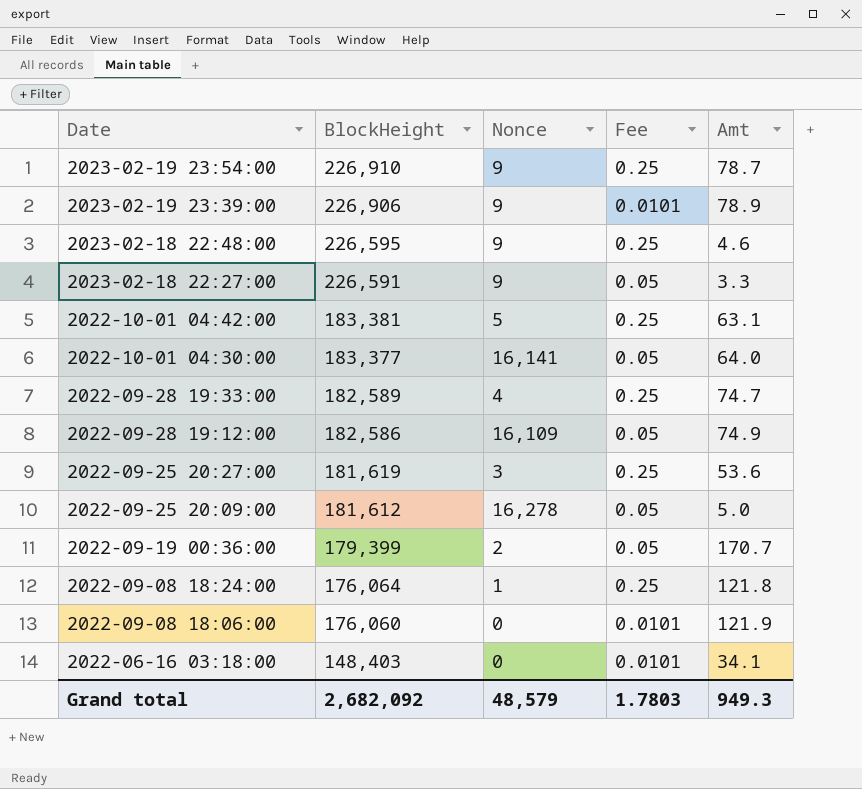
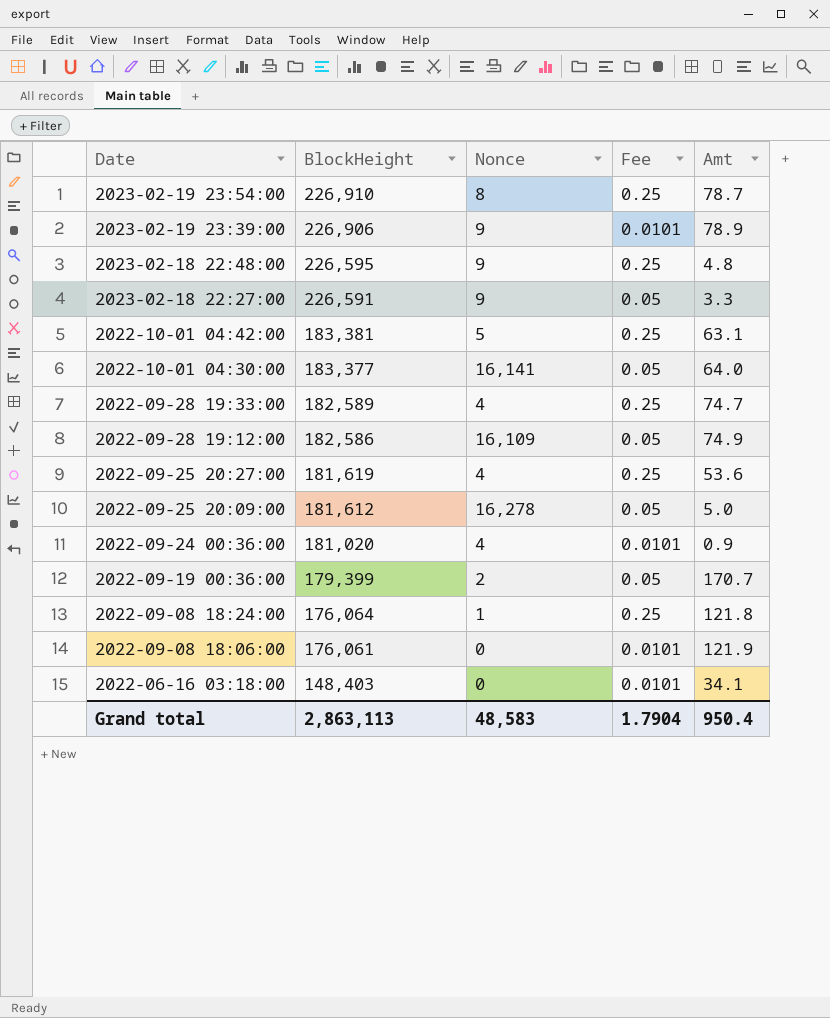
2023-02-19 23:54:00 | Nonce: 9 -> 8
2023-02-18 22:48:00 | Amt: 4.6 -> 4.8
2022-09-25 20:27:00 | Nonce: 3 -> 4
row 2022-09-24 00:36:00: none -> 181,020 | 4 | 0.0101 | 0.9
2022-09-08 18:06:00 | BlockHeight: 176,060 -> 176,061
Grand total | BlockHeight: 2,682,092 -> 2,863,113
Grand total | Nonce: 48,579 -> 48,583
Grand total | Fee: 1.7803 -> 1.7904
Grand total | Amt: 949.3 -> 950.4

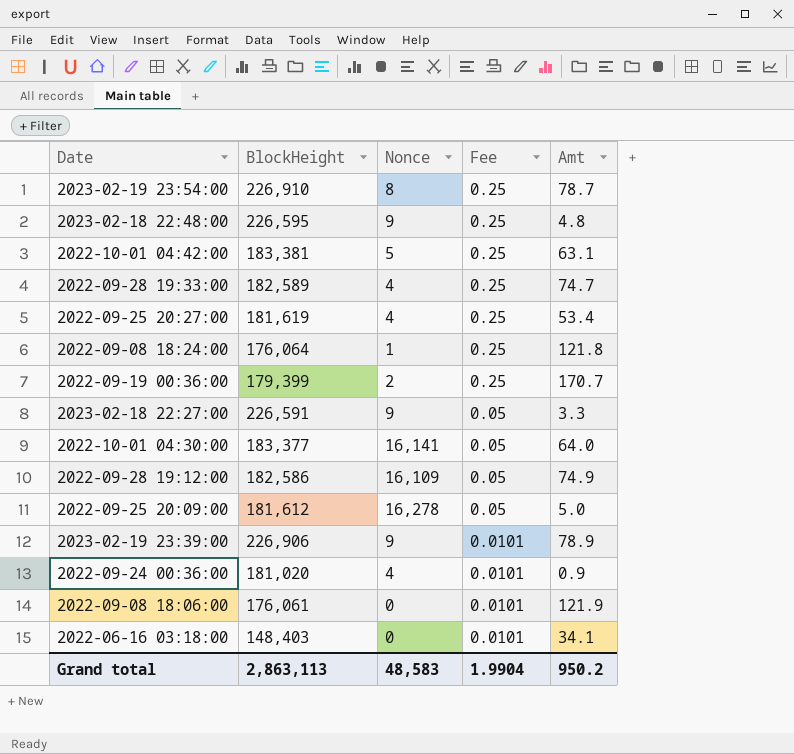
row order: Date descending -> Fee descending
2022-09-25 20:27:00 | Amt: 53.6 -> 53.4
2022-09-19 00:36:00 | Fee: 0.05 -> 0.25
Grand total | Fee: 1.7904 -> 1.9904
Grand total | Amt: 950.4 -> 950.2

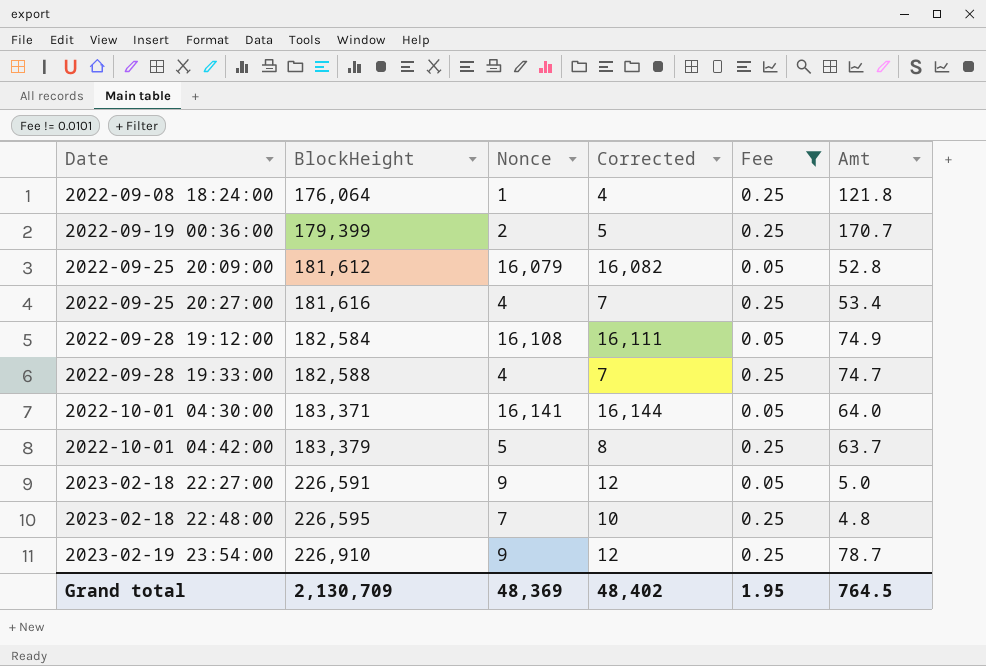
filter: none -> Fee != 0.0101
row order: Fee descending -> Date ascending
column Corrected | formula: none -> [Nonce] + 3
2022-09-25 20:09:00 | Nonce: 16,278 -> 16,079
2022-09-25 20:09:00 | Amt: 5.0 -> 52.8
2022-09-25 20:27:00 | BlockHeight: 181,619 -> 181,616
2022-09-28 19:12:00 | BlockHeight: 182,586 -> 182,584
2022-09-28 19:12:00 | Nonce: 16,109 -> 16,108
2022-09-28 19:33:00 | BlockHeight: 182,589 -> 182,588
2022-10-01 04:30:00 | BlockHeight: 183,377 -> 183,371
2022-10-01 04:42:00 | BlockHeight: 183,381 -> 183,379
2022-10-01 04:42:00 | Amt: 63.1 -> 63.7
2023-02-18 22:27:00 | Amt: 3.3 -> 5.0
2023-02-18 22:48:00 | Nonce: 9 -> 7
2023-02-19 23:54:00 | Nonce: 8 -> 9
Grand total | BlockHeight: 2,863,113 -> 2,130,709
Grand total | Nonce: 48,583 -> 48,369
Grand total | Fee: 1.9904 -> 1.95
Grand total | Amt: 950.2 -> 764.5

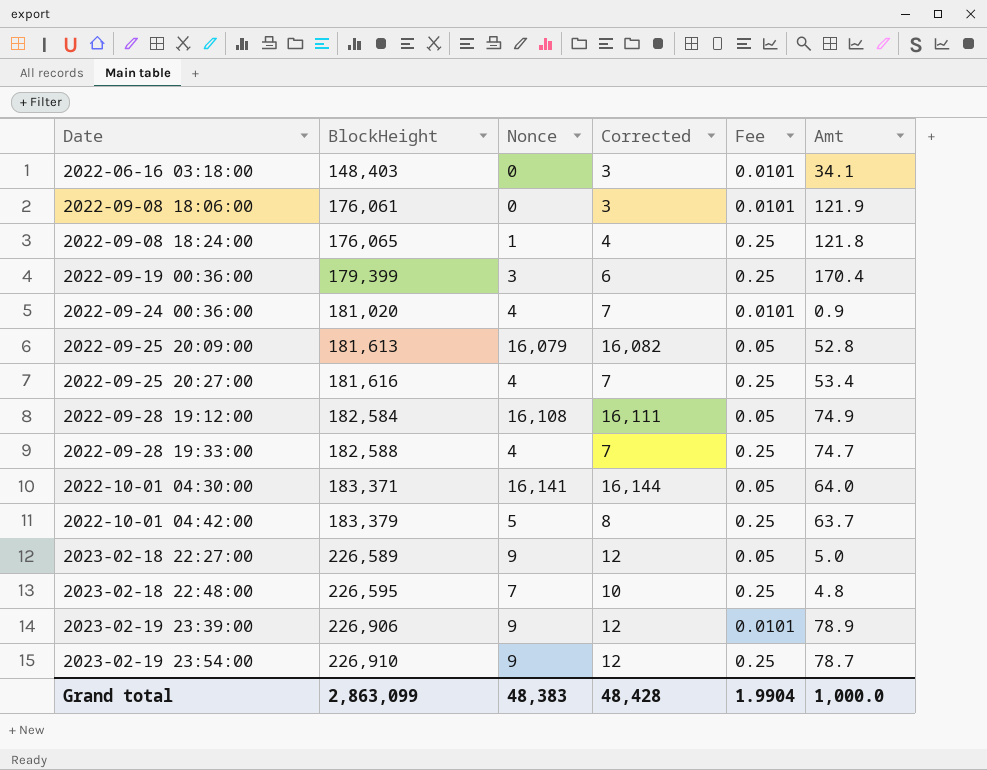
filter: Fee != 0.0101 -> none
2022-09-08 18:24:00 | BlockHeight: 176,064 -> 176,065
2022-09-19 00:36:00 | Nonce: 2 -> 3
2022-09-19 00:36:00 | Corrected: 5 -> 6
2022-09-19 00:36:00 | Amt: 170.7 -> 170.4
2022-09-25 20:09:00 | BlockHeight: 181,612 -> 181,613
2023-02-18 22:27:00 | BlockHeight: 226,591 -> 226,589
Grand total | BlockHeight: 2,130,709 -> 2,863,099
Grand total | Nonce: 48,369 -> 48,383
Grand total | Corrected: 48,402 -> 48,428
Grand total | Fee: 1.95 -> 1.9904
Grand total | Amt: 764.5 -> 1,000.0

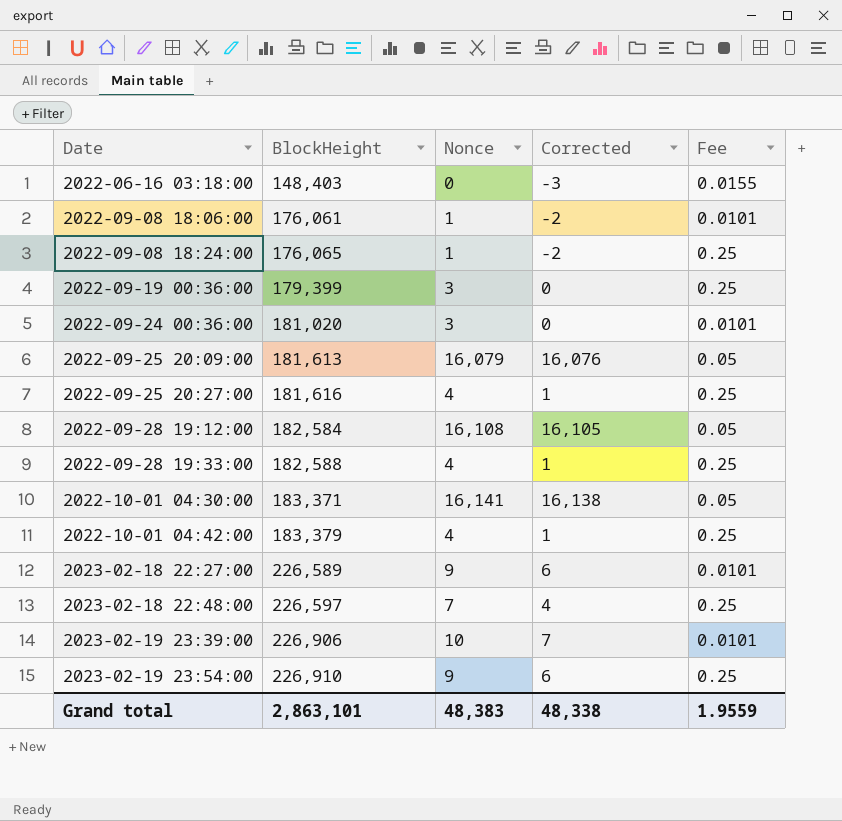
column Amt | position: 6 -> none
column Corrected | formula: [Nonce] + 3 -> [Nonce] - 3
2022-06-16 03:18:00 | Fee: 0.0101 -> 0.0155
2022-09-08 18:06:00 | Nonce: 0 -> 1
2022-09-24 00:36:00 | Nonce: 4 -> 3
2022-10-01 04:42:00 | Nonce: 5 -> 4
2023-02-18 22:27:00 | Fee: 0.05 -> 0.0101
2023-02-18 22:48:00 | BlockHeight: 226,595 -> 226,597
2023-02-19 23:39:00 | Nonce: 9 -> 10
Grand total | BlockHeight: 2,863,099 -> 2,863,101
Grand total | Corrected: 48,428 -> 48,338
Grand total | Fee: 1.9904 -> 1.9559

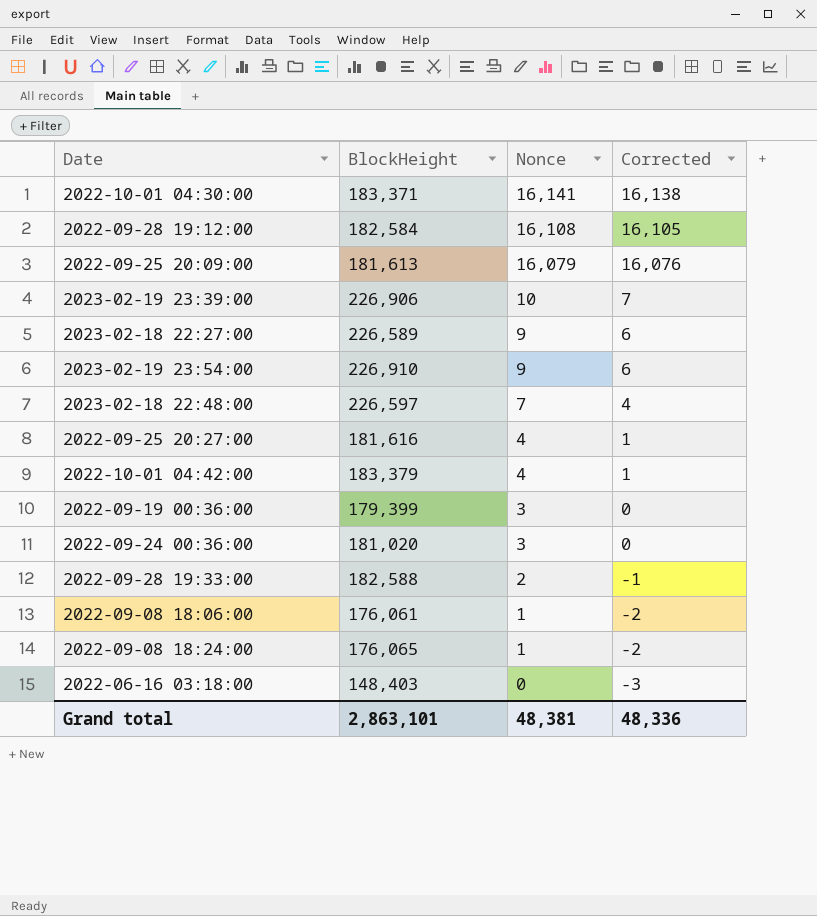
row order: Date ascending -> Nonce descending
column Fee | position: 5 -> none
2022-09-28 19:33:00 | Nonce: 4 -> 2
2022-09-28 19:33:00 | Corrected: 1 -> -1
Grand total | Nonce: 48,383 -> 48,381
Grand total | Corrected: 48,338 -> 48,336

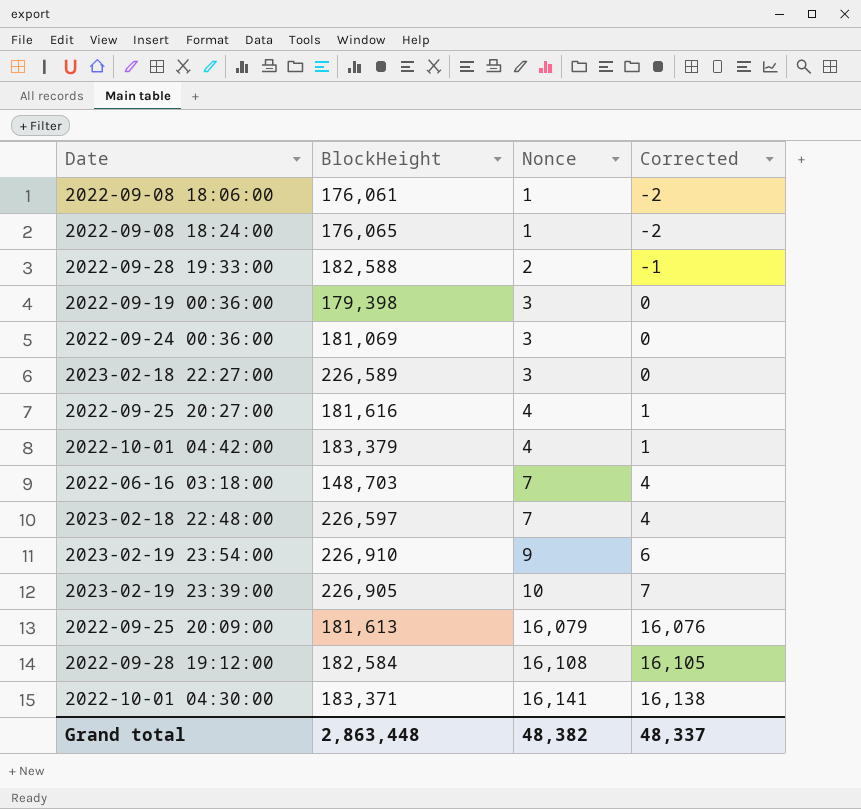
row order: Nonce descending -> Nonce ascending
2022-09-19 00:36:00 | BlockHeight: 179,399 -> 179,398
2022-09-24 00:36:00 | BlockHeight: 181,020 -> 181,069
2023-02-18 22:27:00 | Nonce: 9 -> 3
2023-02-18 22:27:00 | Corrected: 6 -> 0
2022-06-16 03:18:00 | BlockHeight: 148,403 -> 148,703
2022-06-16 03:18:00 | Nonce: 0 -> 7
2022-06-16 03:18:00 | Corrected: -3 -> 4
2023-02-19 23:39:00 | BlockHeight: 226,906 -> 226,905
Grand total | BlockHeight: 2,863,101 -> 2,863,448
Grand total | Nonce: 48,381 -> 48,382
Grand total | Corrected: 48,336 -> 48,337

